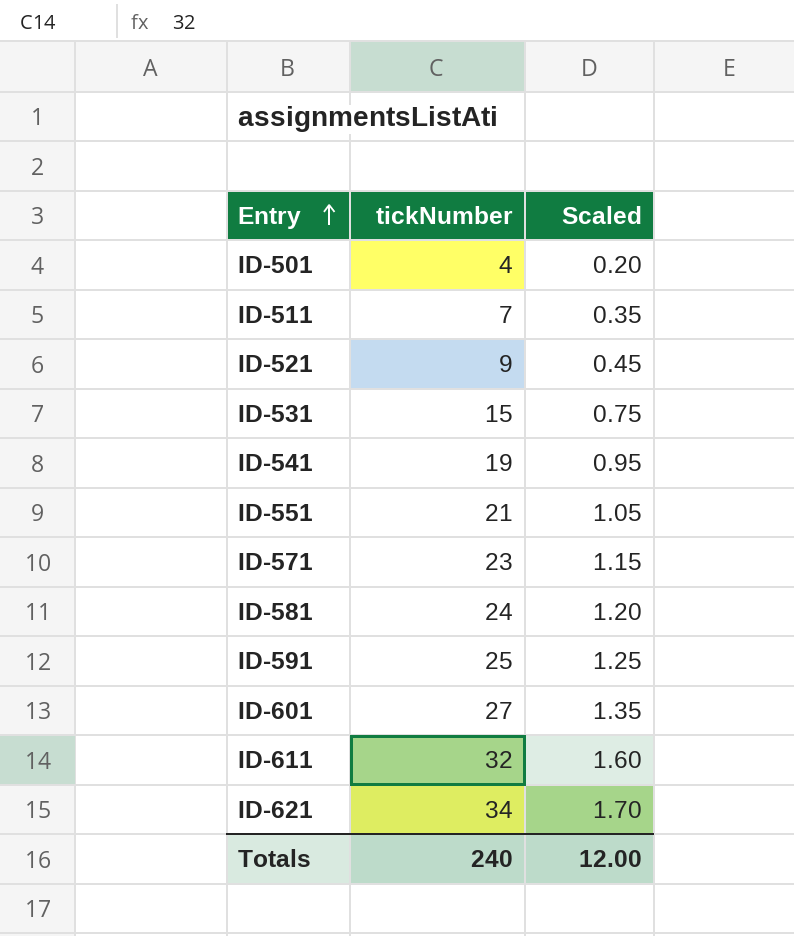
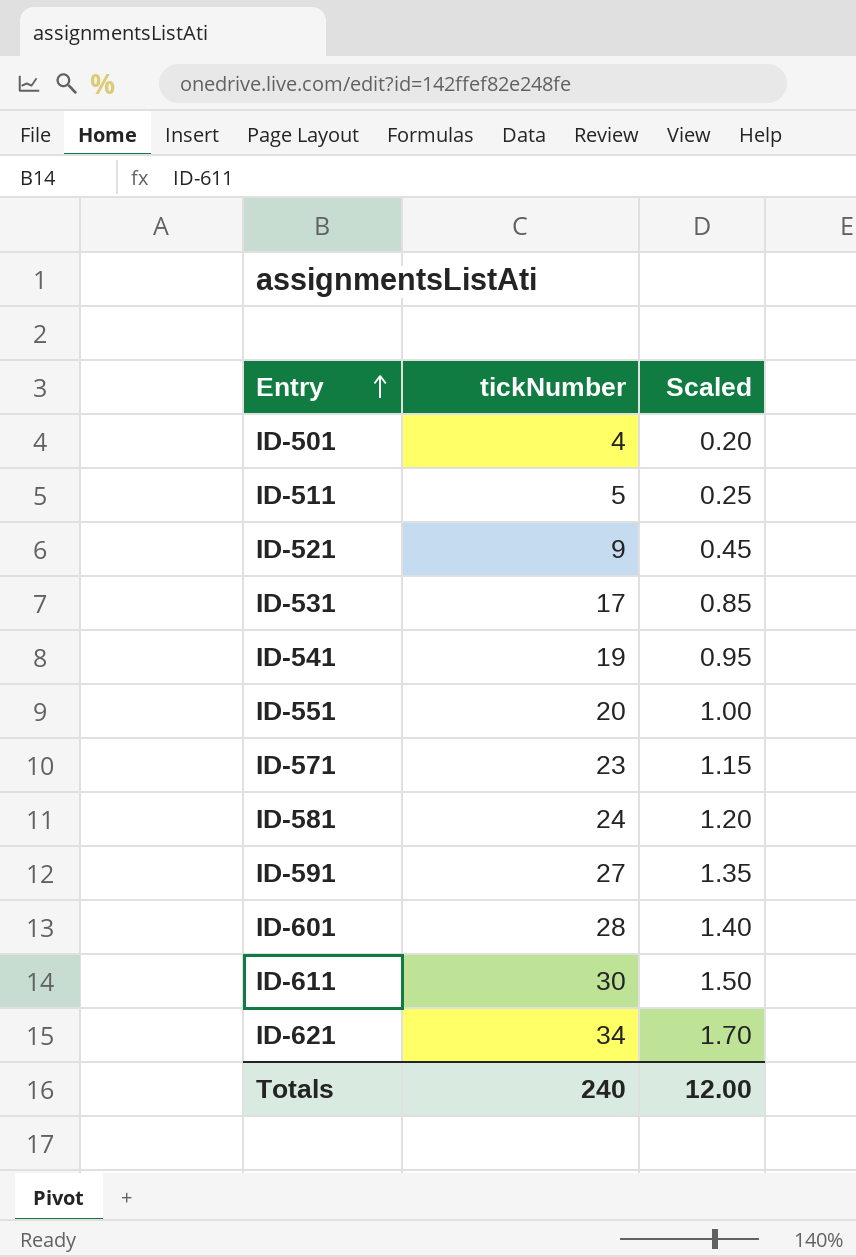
ID-511 | tickNumber: 7 -> 5
ID-511 | Scaled: 0.35 -> 0.25
ID-531 | tickNumber: 15 -> 17
ID-531 | Scaled: 0.75 -> 0.85
ID-551 | tickNumber: 21 -> 20
ID-551 | Scaled: 1.05 -> 1.00
ID-591 | tickNumber: 25 -> 27
ID-591 | Scaled: 1.25 -> 1.35
ID-601 | tickNumber: 27 -> 28
ID-601 | Scaled: 1.35 -> 1.40
ID-611 | tickNumber: 32 -> 30
ID-611 | Scaled: 1.60 -> 1.50

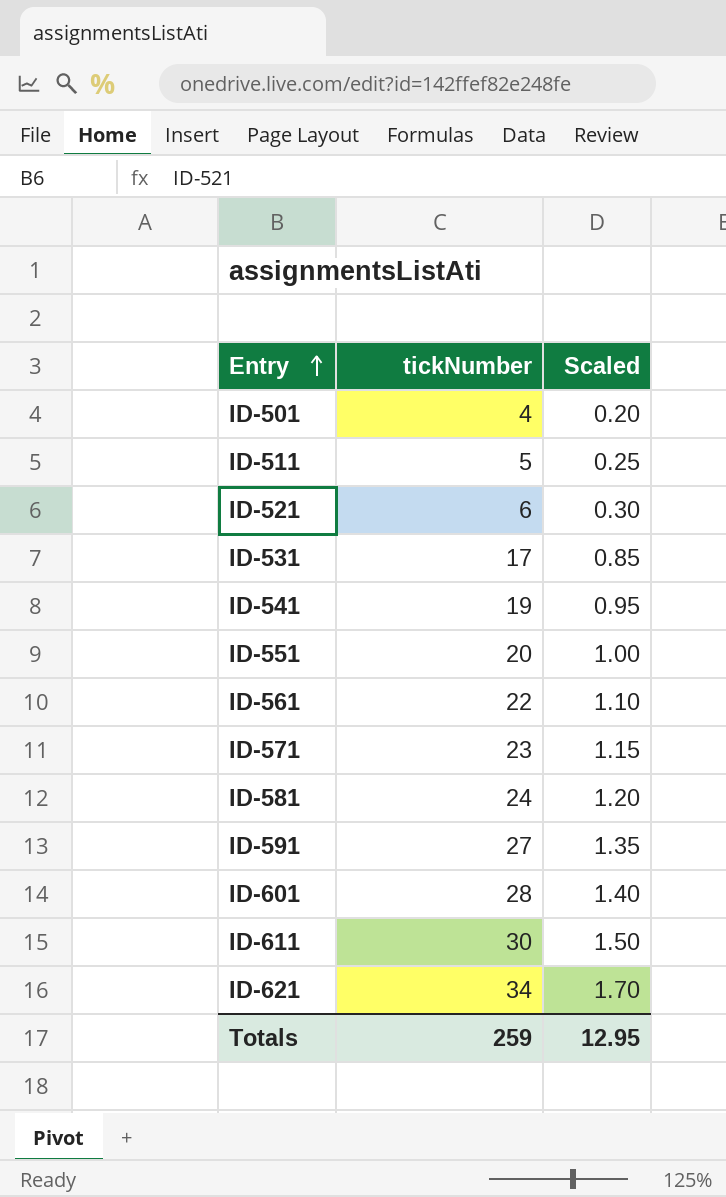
ID-521 | tickNumber: 9 -> 6
ID-521 | Scaled: 0.45 -> 0.30
row ID-561: none -> 22 | 1.10
Totals | tickNumber: 240 -> 259
Totals | Scaled: 12.00 -> 12.95

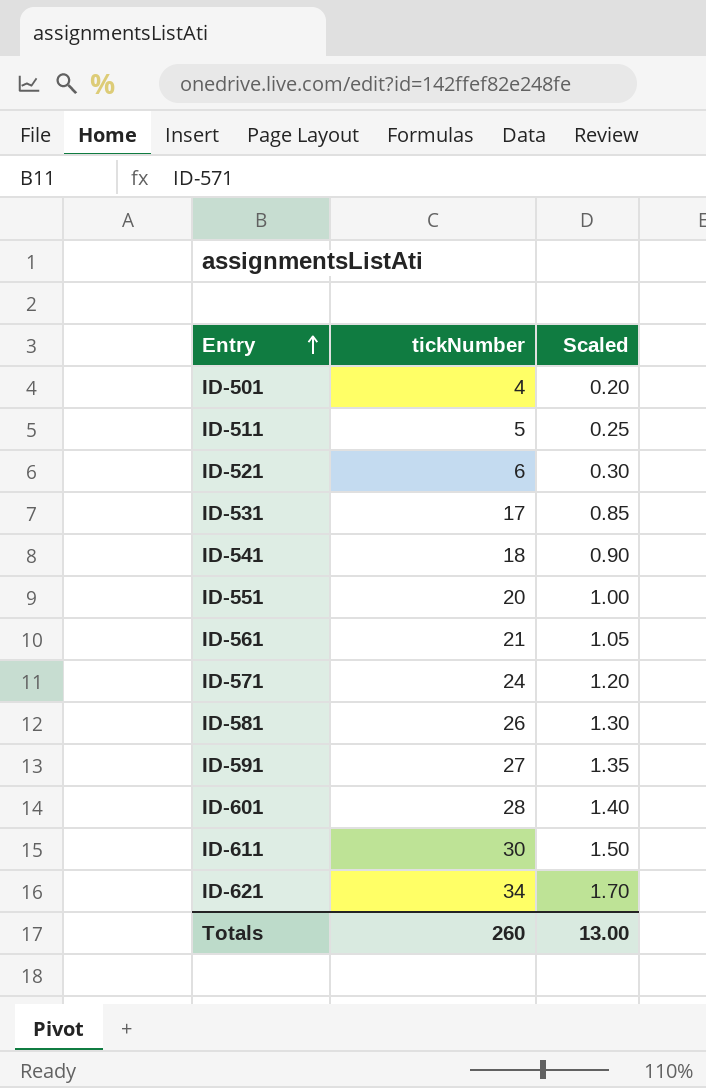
ID-541 | tickNumber: 19 -> 18
ID-541 | Scaled: 0.95 -> 0.90
ID-561 | tickNumber: 22 -> 21
ID-561 | Scaled: 1.10 -> 1.05
ID-571 | tickNumber: 23 -> 24
ID-571 | Scaled: 1.15 -> 1.20
ID-581 | tickNumber: 24 -> 26
ID-581 | Scaled: 1.20 -> 1.30
Totals | tickNumber: 259 -> 260
Totals | Scaled: 12.95 -> 13.00

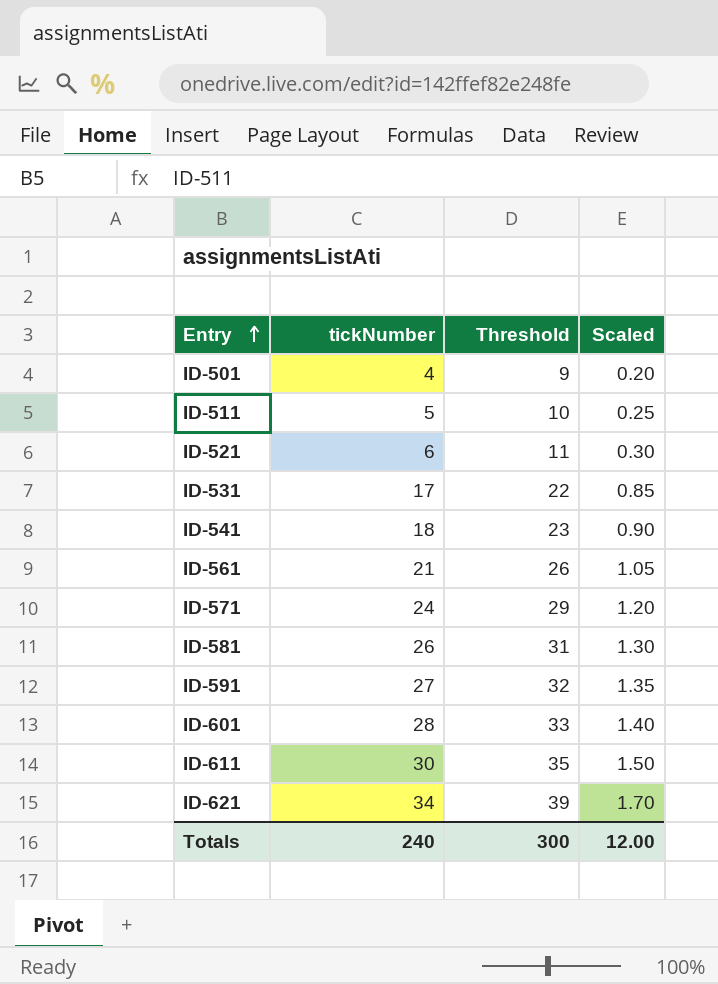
column Threshold | formula: none -> [tickNumber] + 5
row ID-551: 20 | 1.00 -> none
Totals | tickNumber: 260 -> 240
Totals | Scaled: 13.00 -> 12.00

